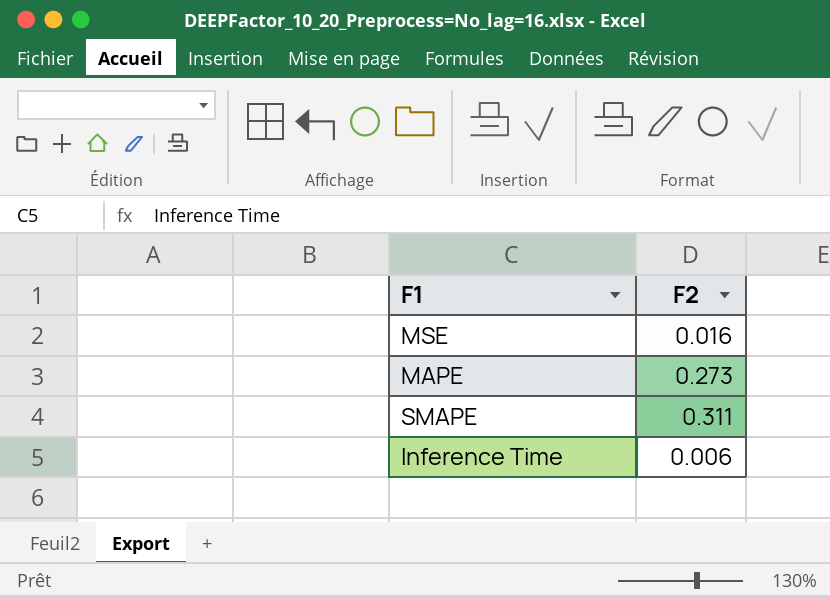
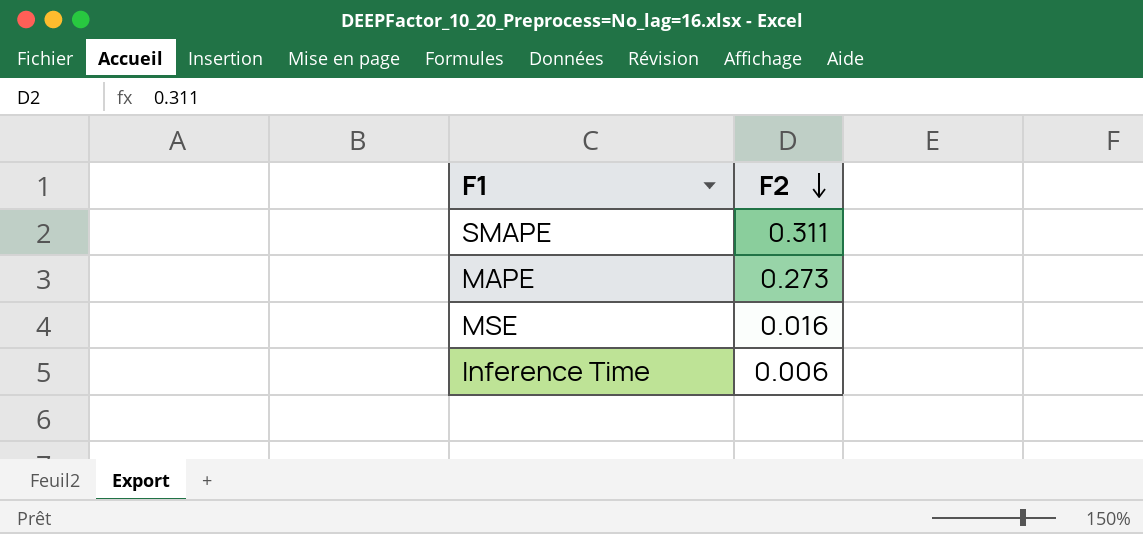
row order: none -> F2 descending

